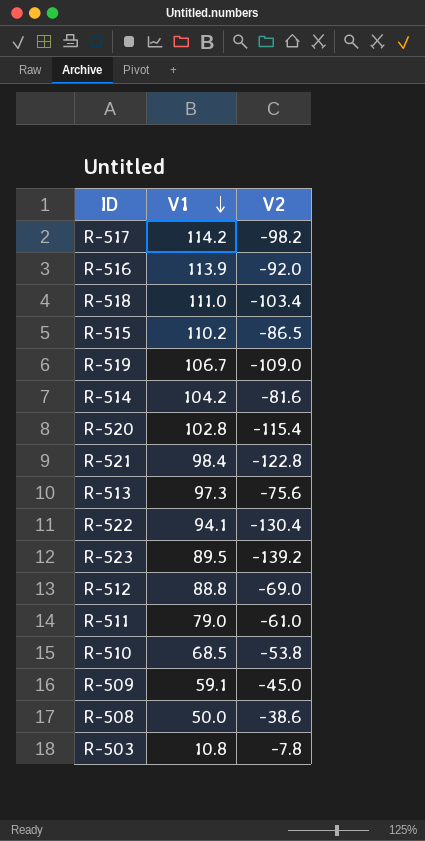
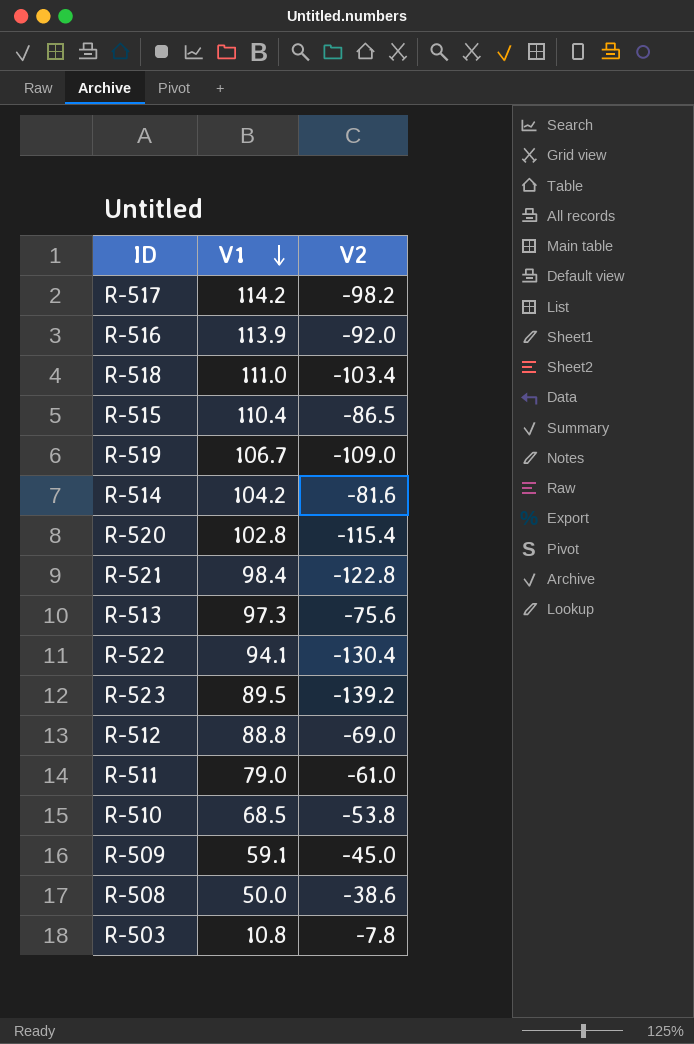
R-515 | V1: 110.2 -> 110.4

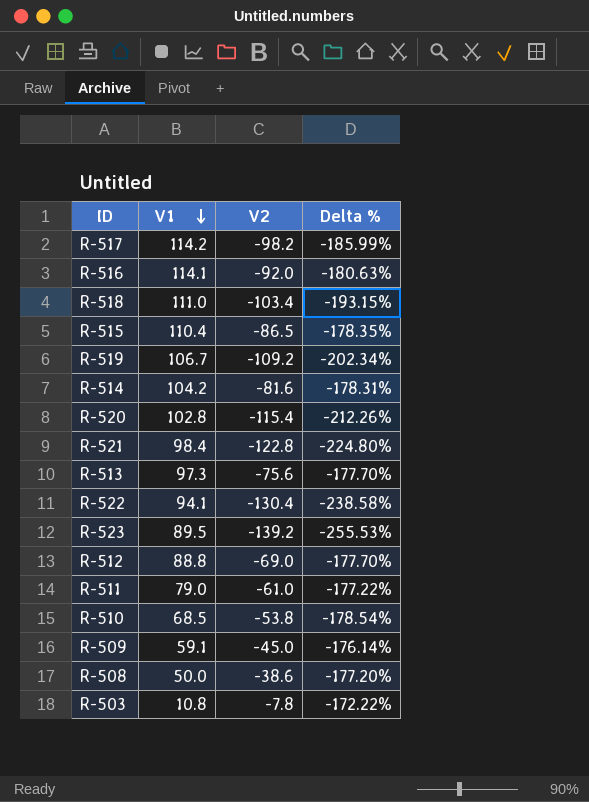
column Delta % | formula: none -> ([V2] - [V1]) / [V1]
R-516 | V1: 113.9 -> 114.1
R-519 | V2: -109.0 -> -109.2

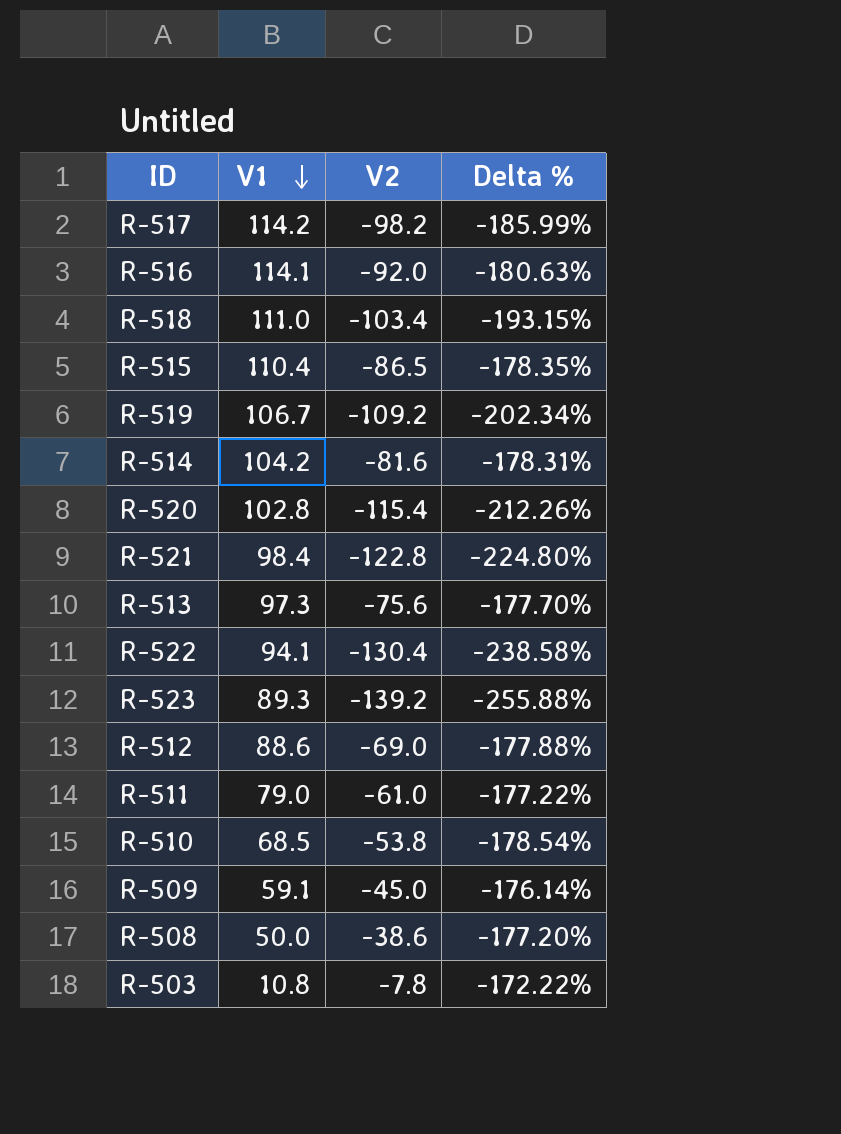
R-523 | V1: 89.5 -> 89.3
R-523 | Delta %: -255.53% -> -255.88%
R-512 | V1: 88.8 -> 88.6
R-512 | Delta %: -177.70% -> -177.88%

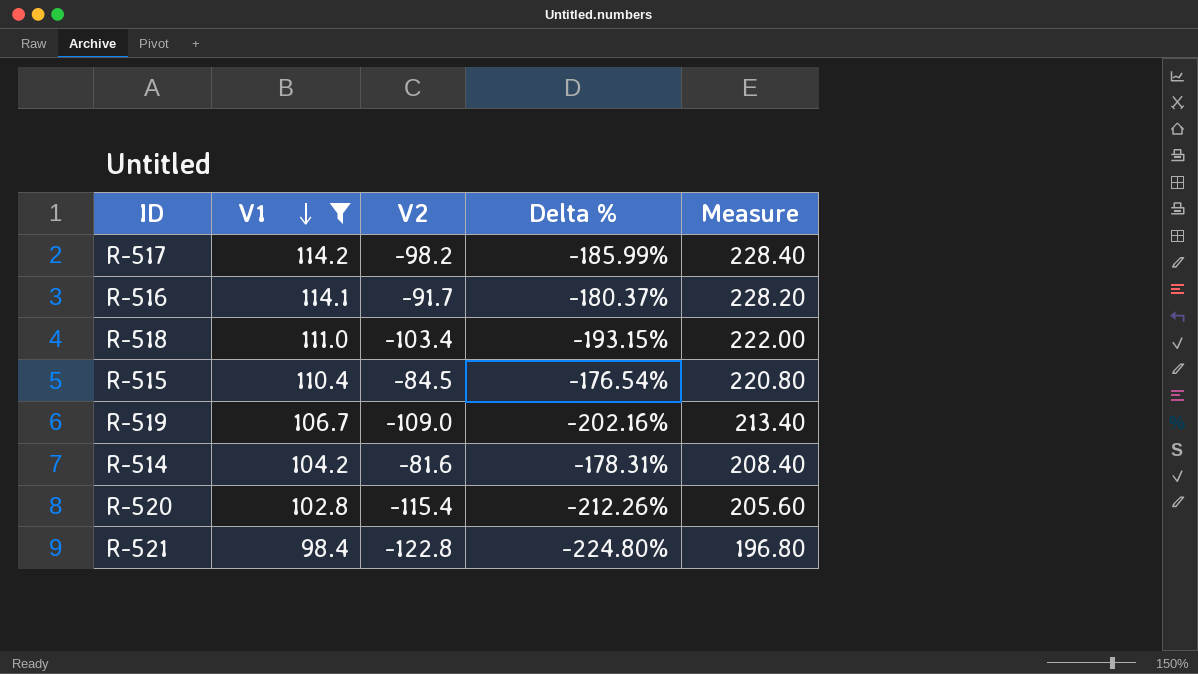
filter: none -> V1 >= 98.4
column Measure | formula: none -> [V1] * 2
R-516 | V2: -92.0 -> -91.7
R-516 | Delta %: -180.63% -> -180.37%
R-515 | V2: -86.5 -> -84.5
R-515 | Delta %: -178.35% -> -176.54%
R-519 | V2: -109.2 -> -109.0
R-519 | Delta %: -202.34% -> -202.16%

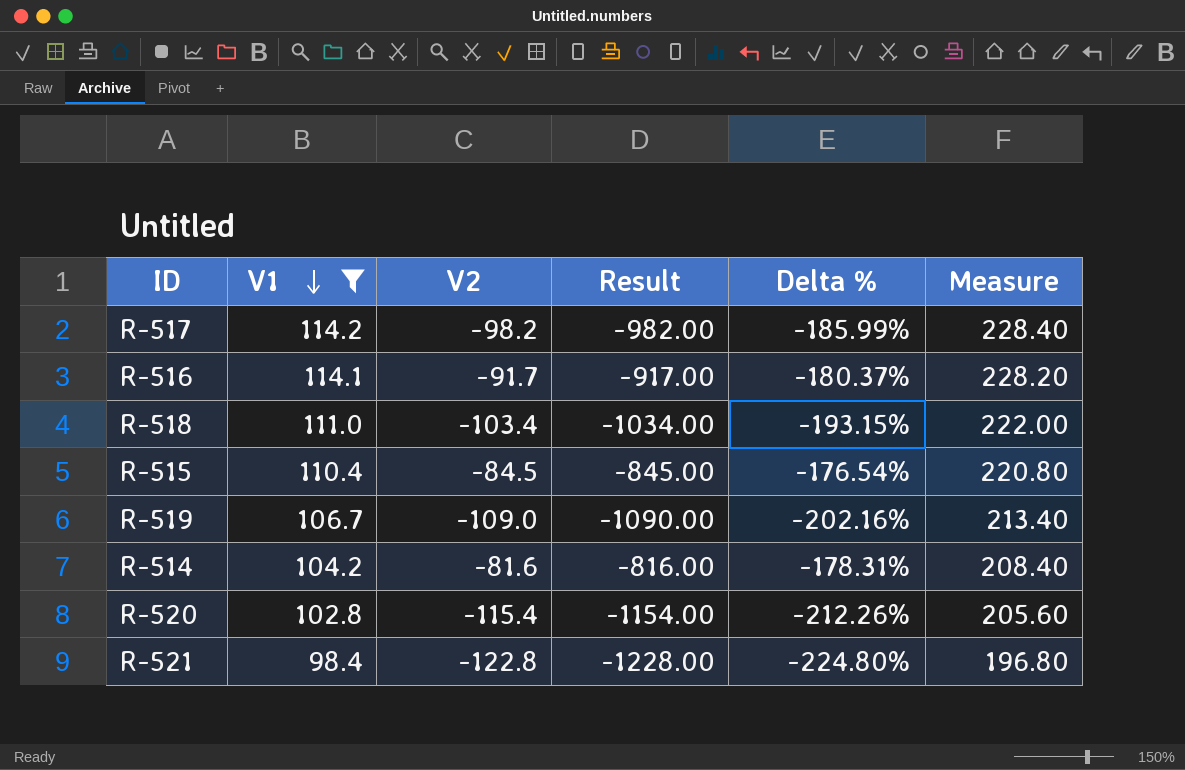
column Result | formula: none -> [V2] * 10

